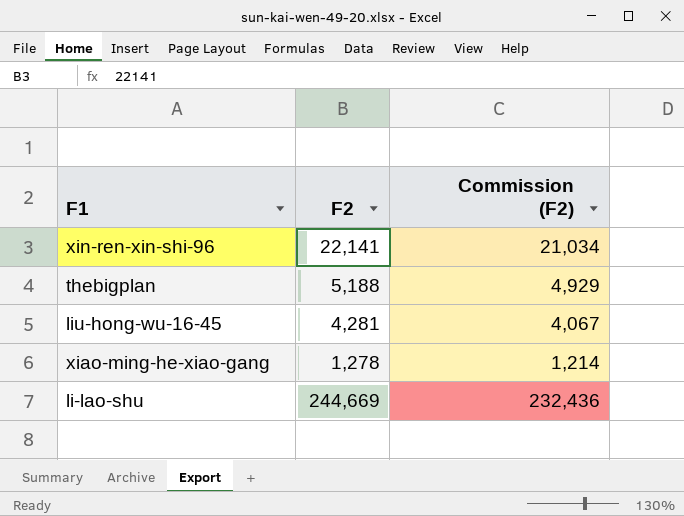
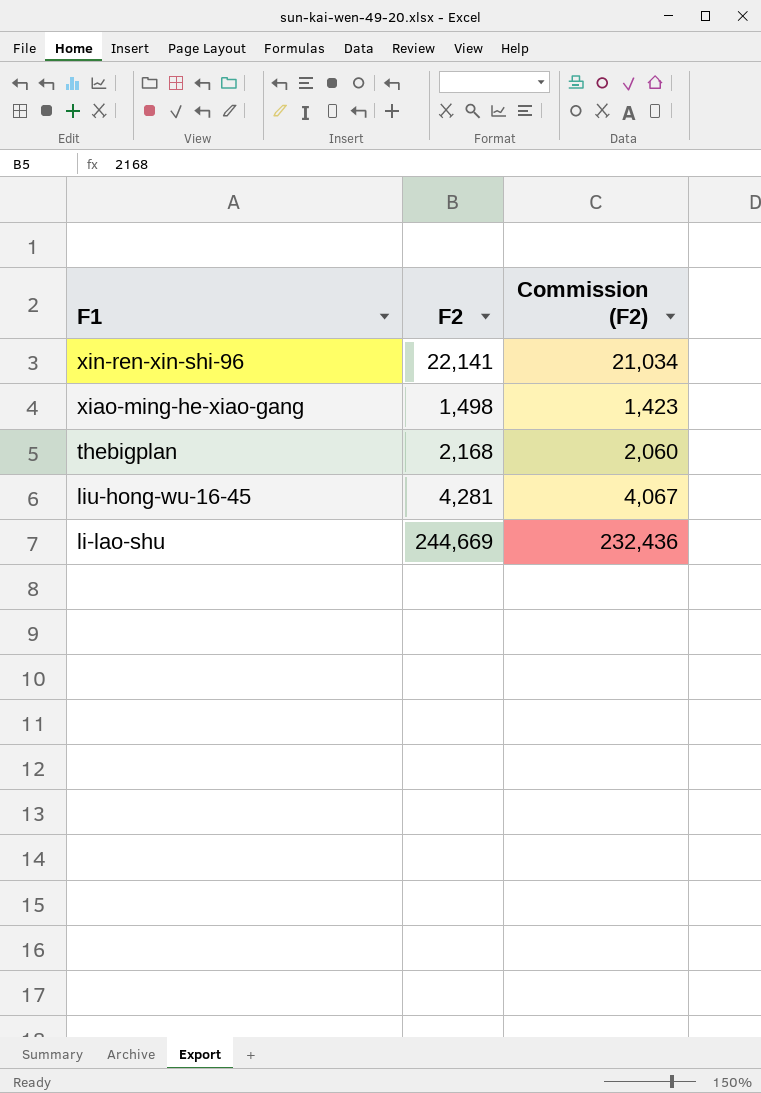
row order: none -> F1 descending
xiao-ming-he-xiao-gang | F2: 1,278 -> 1,498
xiao-ming-he-xiao-gang | Commission (F2): 1,214 -> 1,423
thebigplan | F2: 5,188 -> 2,168
thebigplan | Commission (F2): 4,929 -> 2,060

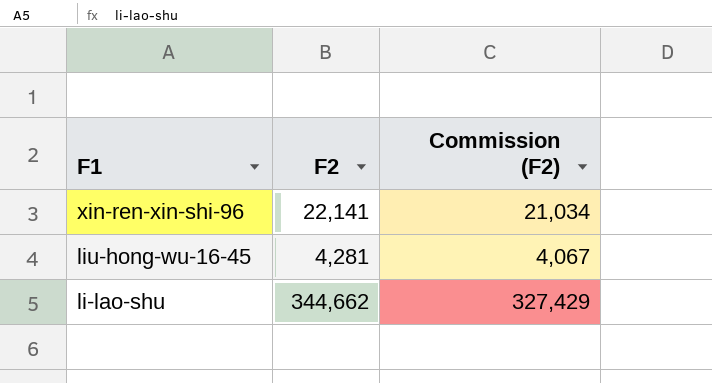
row xiao-ming-he-xiao-gang: 1,498 | 1,423 -> none
row thebigplan: 2,168 | 2,060 -> none
li-lao-shu | F2: 244,669 -> 344,662
li-lao-shu | Commission (F2): 232,436 -> 327,429

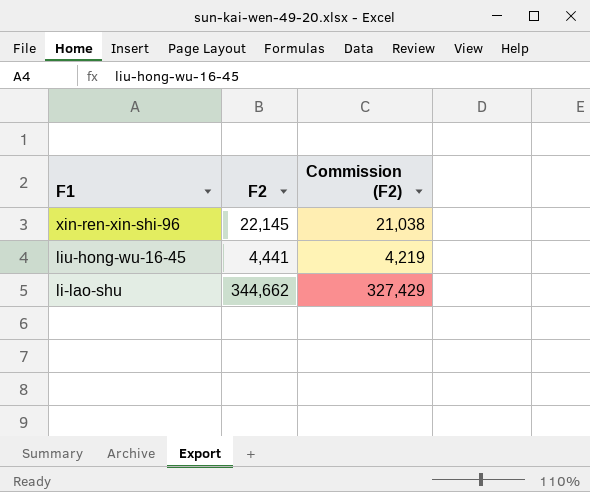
xin-ren-xin-shi-96 | F2: 22,141 -> 22,145
xin-ren-xin-shi-96 | Commission (F2): 21,034 -> 21,038
liu-hong-wu-16-45 | F2: 4,281 -> 4,441
liu-hong-wu-16-45 | Commission (F2): 4,067 -> 4,219

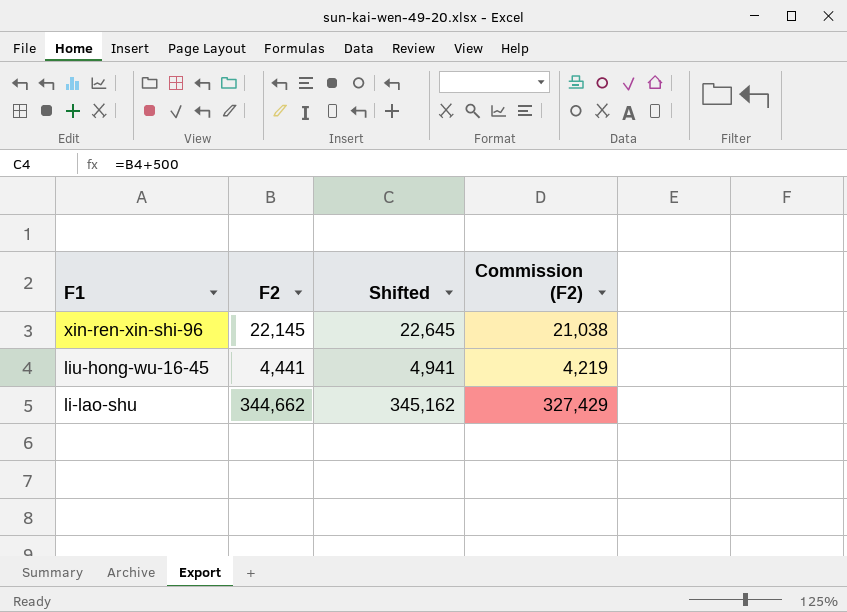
column Shifted | formula: none -> [F2] + 500

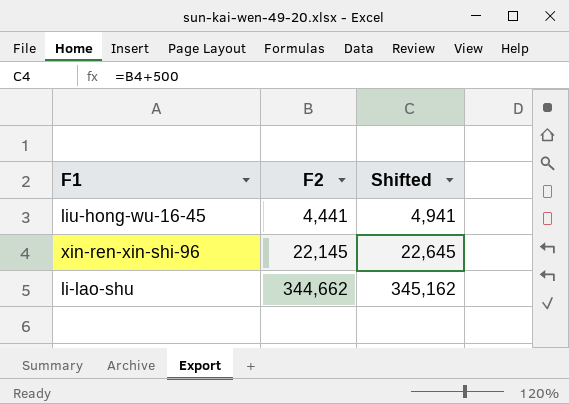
row order: F1 descending -> F2 ascending
column Commission (F2) | formula: [F2] * 0.95 -> none

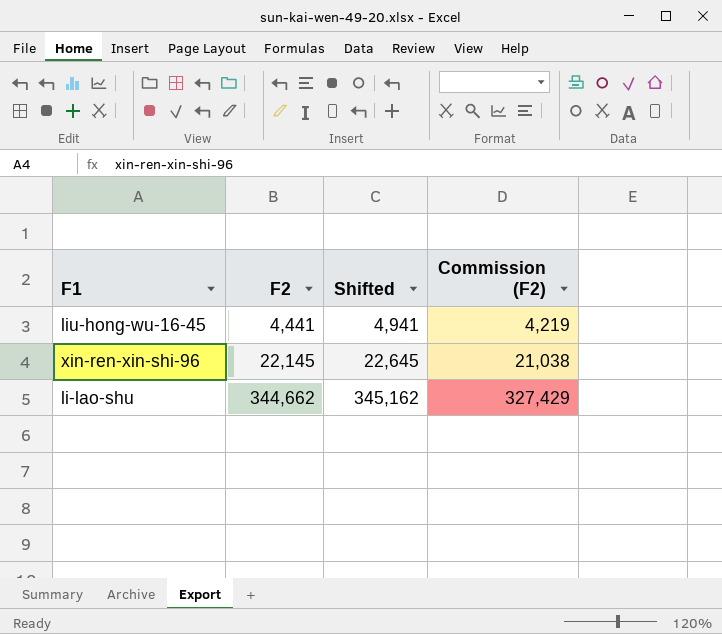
column Commission (F2) | formula: none -> [F2] * 0.95

